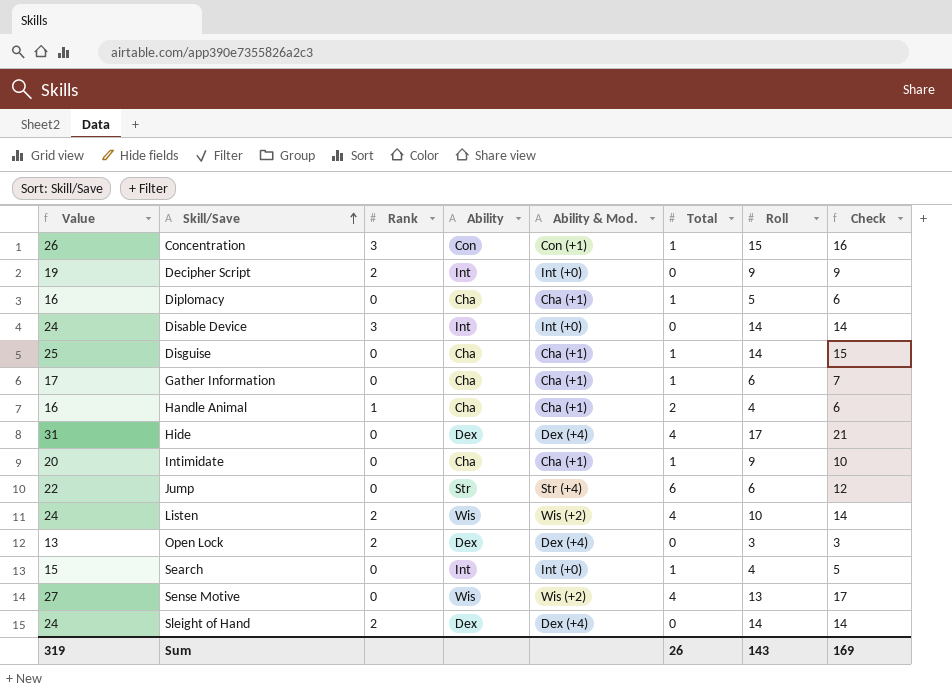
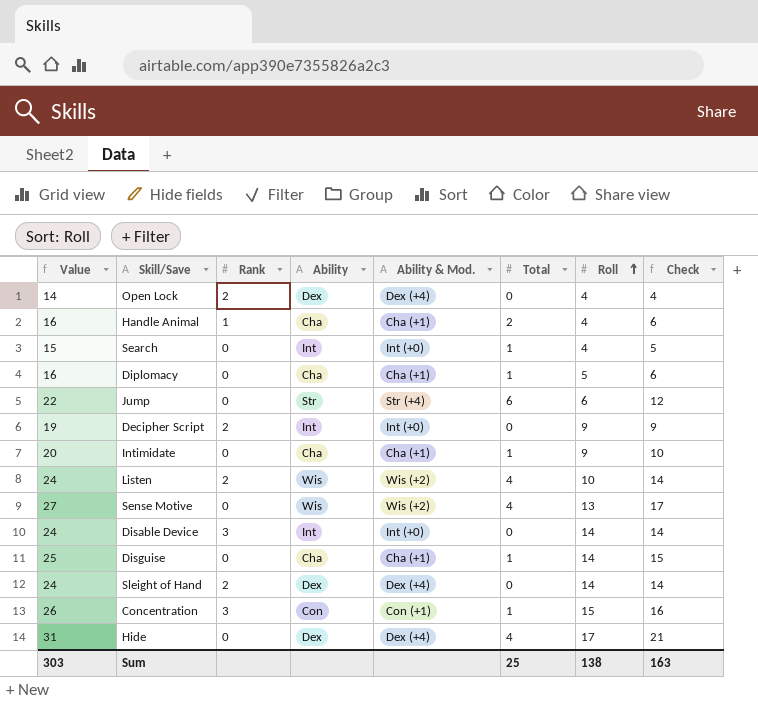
row order: Skill/Save ascending -> Roll ascending
row Gather Information: 17 | 0 | Cha | Cha (+1) | 1 | 6 | 7 -> none
Open Lock | Value: 13 -> 14
Open Lock | Roll: 3 -> 4
Open Lock | Check: 3 -> 4
Sum | Value: 319 -> 303
Sum | Total: 26 -> 25
Sum | Roll: 143 -> 138
Sum | Check: 169 -> 163

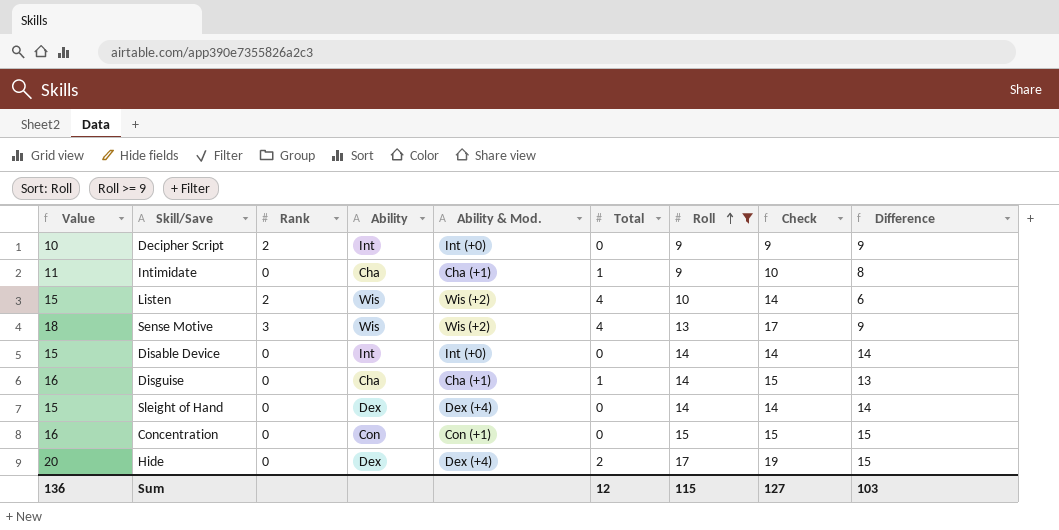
filter: none -> Roll >= 9
column Value | formula: [Check] + 10 -> [Check] + 1
column Difference | formula: none -> [Roll] - [Total]
Sense Motive | Rank: 0 -> 3
Disable Device | Rank: 3 -> 0
Sleight of Hand | Rank: 2 -> 0
Concentration | Rank: 3 -> 0
Concentration | Total: 1 -> 0
Concentration | Check: 16 -> 15
Hide | Total: 4 -> 2
Hide | Check: 21 -> 19
Sum | Value: 303 -> 136
Sum | Total: 25 -> 12
Sum | Roll: 138 -> 115
Sum | Check: 163 -> 127

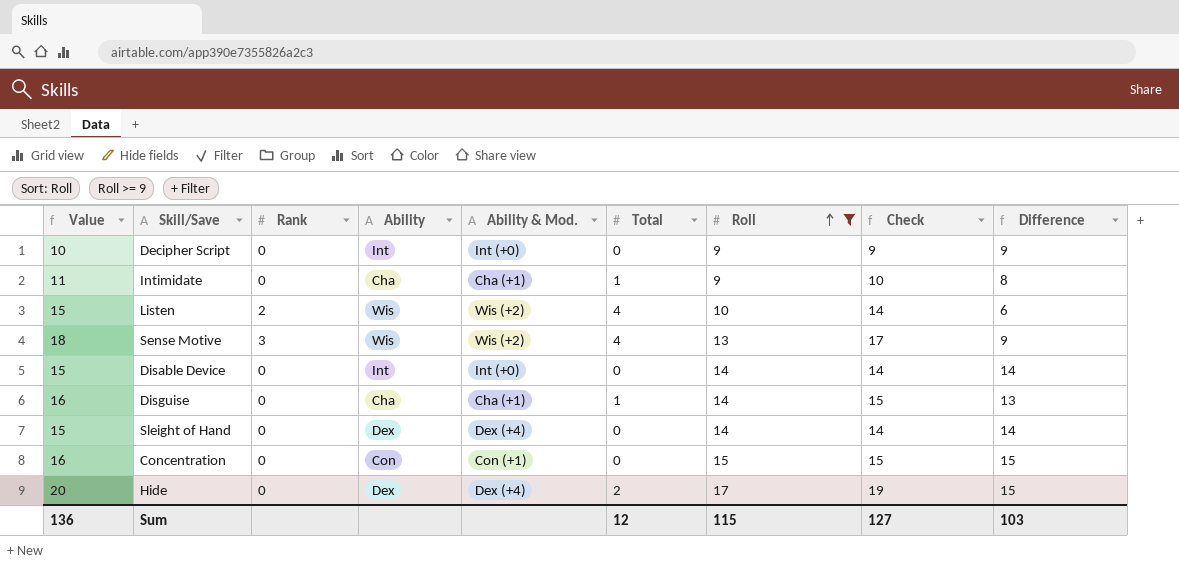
Decipher Script | Rank: 2 -> 0

